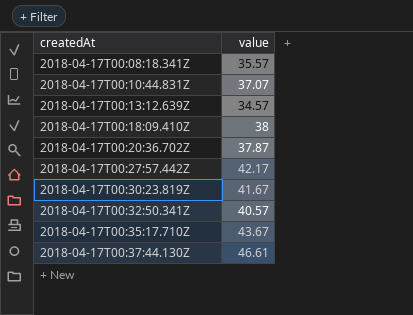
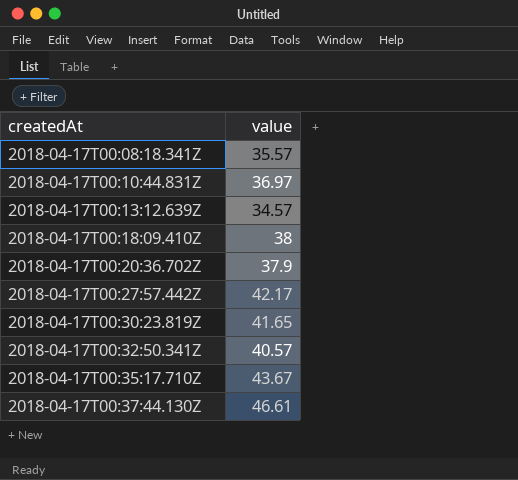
2018-04-17T00:10:44.831Z | value: 37.07 -> 36.97
2018-04-17T00:20:36.702Z | value: 37.87 -> 37.9
2018-04-17T00:30:23.819Z | value: 41.67 -> 41.65

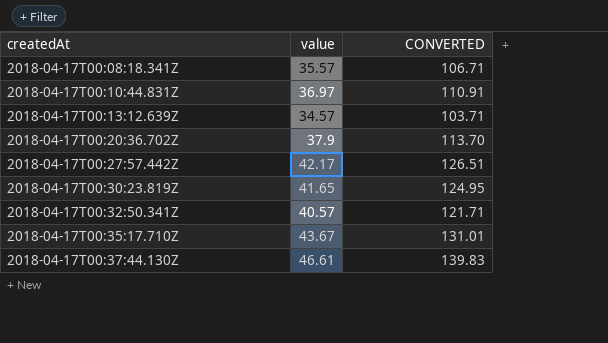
column CONVERTED | formula: none -> [value] * 3
row 2018-04-17T00:18:09.410Z: 38 -> none

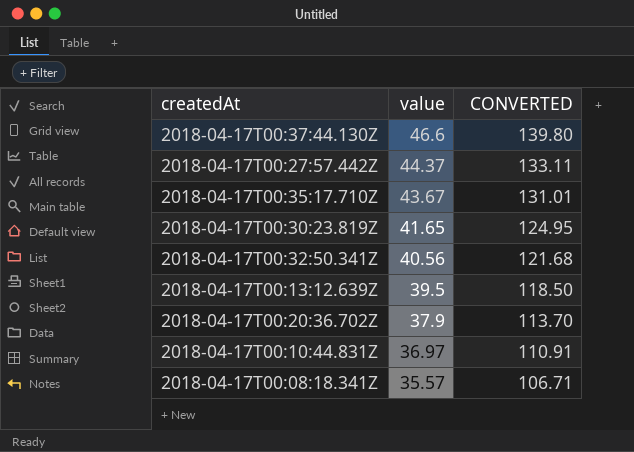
row order: createdAt ascending -> value descending
2018-04-17T00:37:44.130Z | value: 46.61 -> 46.6
2018-04-17T00:37:44.130Z | CONVERTED: 139.83 -> 139.80
2018-04-17T00:27:57.442Z | value: 42.17 -> 44.37
2018-04-17T00:27:57.442Z | CONVERTED: 126.51 -> 133.11
2018-04-17T00:32:50.341Z | value: 40.57 -> 40.56
2018-04-17T00:32:50.341Z | CONVERTED: 121.71 -> 121.68
2018-04-17T00:13:12.639Z | value: 34.57 -> 39.5
2018-04-17T00:13:12.639Z | CONVERTED: 103.71 -> 118.50

